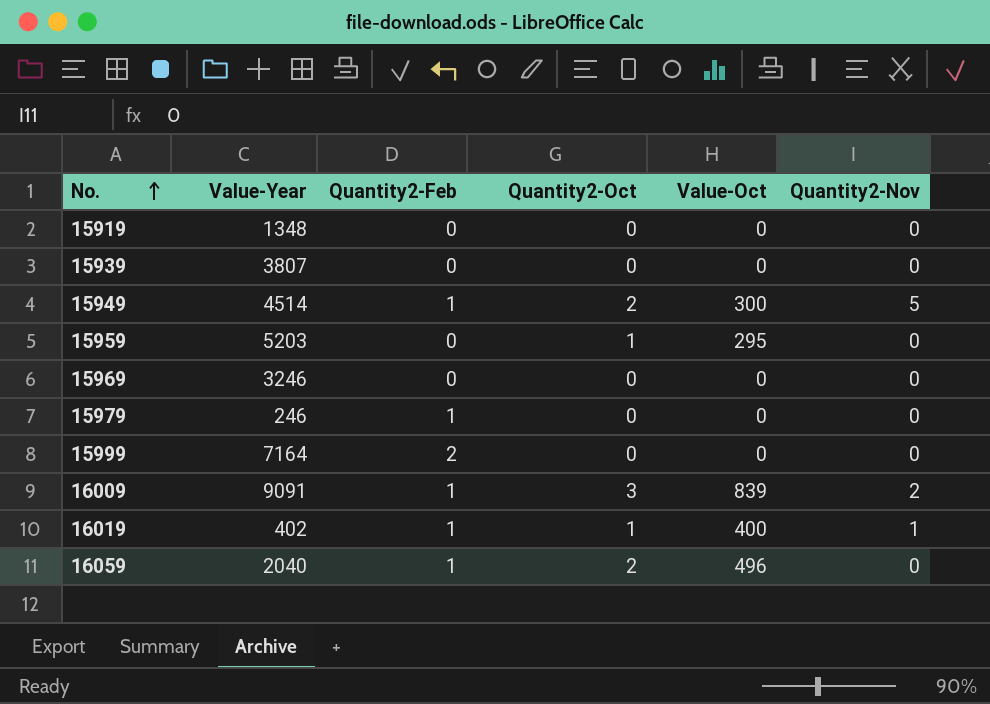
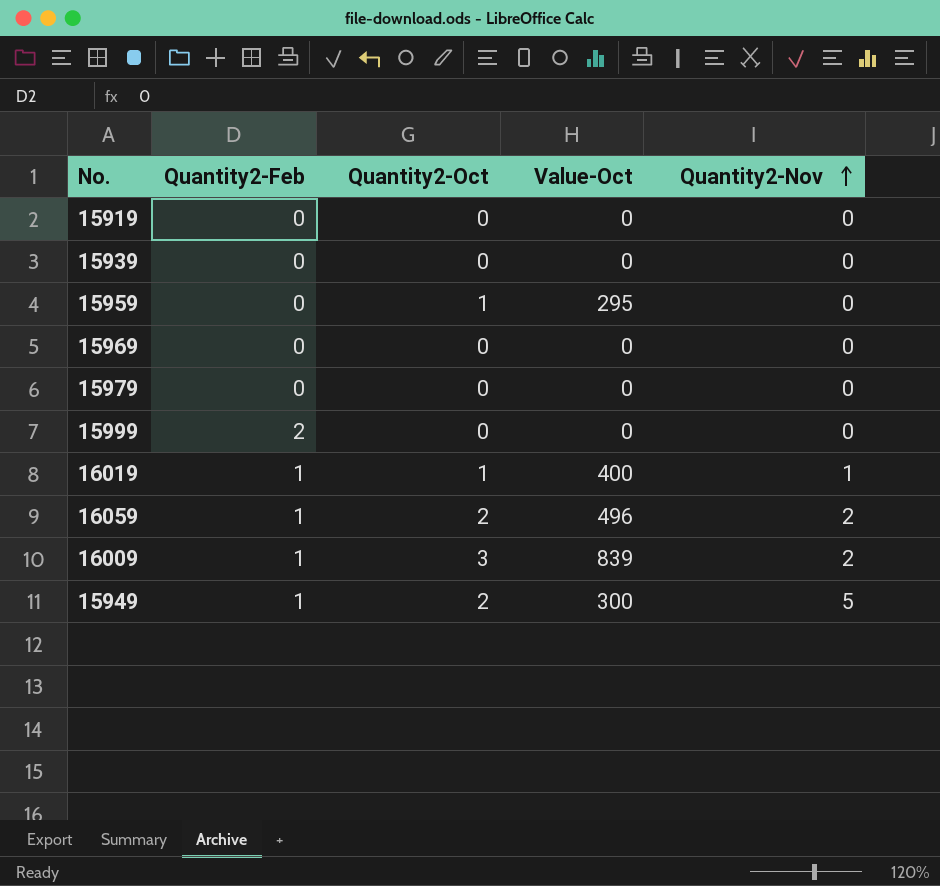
row order: No. ascending -> Quantity2-Nov ascending
column Value-Year | position: 2 -> none
15979 | Quantity2-Feb: 1 -> 0
16059 | Quantity2-Nov: 0 -> 2

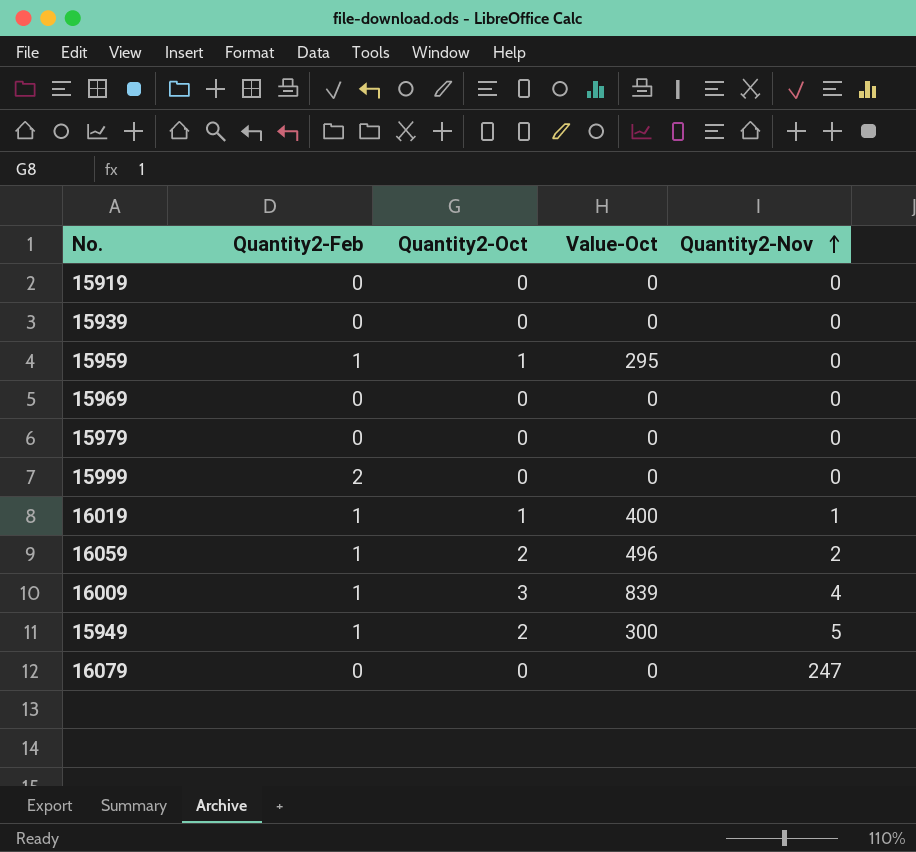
15959 | Quantity2-Feb: 0 -> 1
16009 | Quantity2-Nov: 2 -> 4
row 16079: none -> 0 | 0 | 0 | 247

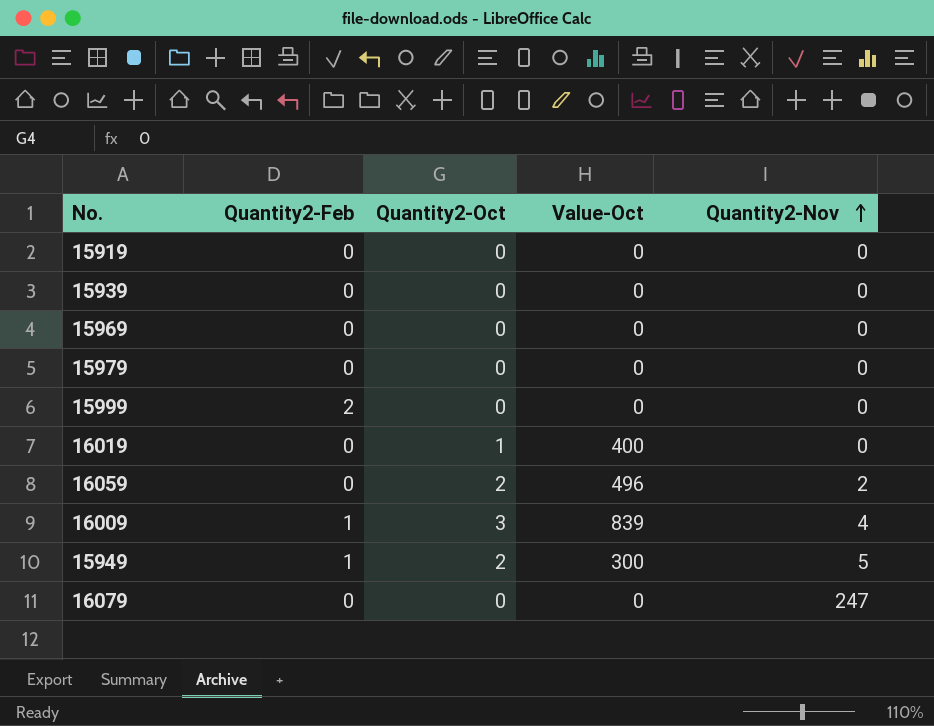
row 15959: 1 | 1 | 295 | 0 -> none
16019 | Quantity2-Feb: 1 -> 0
16019 | Quantity2-Nov: 1 -> 0
16059 | Quantity2-Feb: 1 -> 0

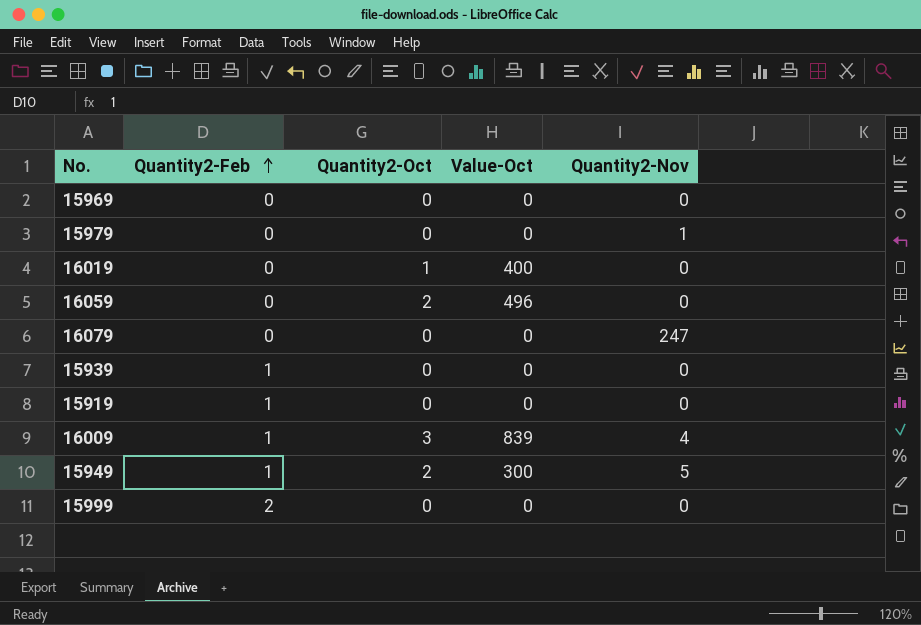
row order: Quantity2-Nov ascending -> Quantity2-Feb ascending
15979 | Quantity2-Nov: 0 -> 1
16059 | Quantity2-Nov: 2 -> 0
15939 | Quantity2-Feb: 0 -> 1
15919 | Quantity2-Feb: 0 -> 1

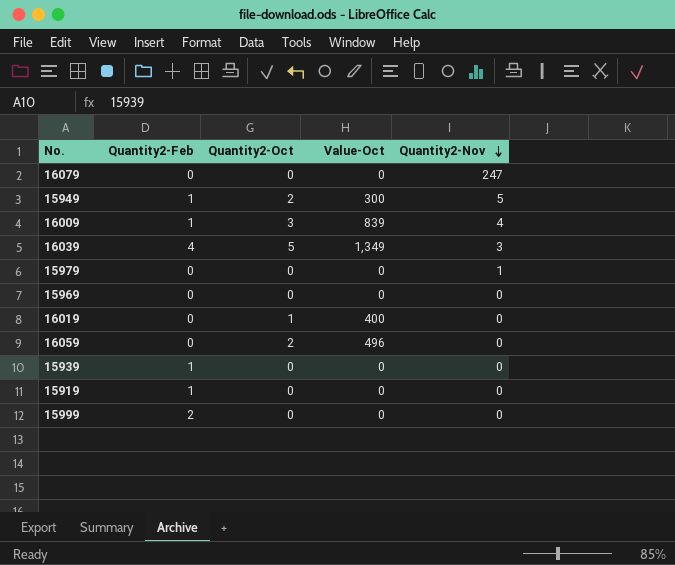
row order: Quantity2-Feb ascending -> Quantity2-Nov descending
row 16039: none -> 4 | 5 | 1,349 | 3

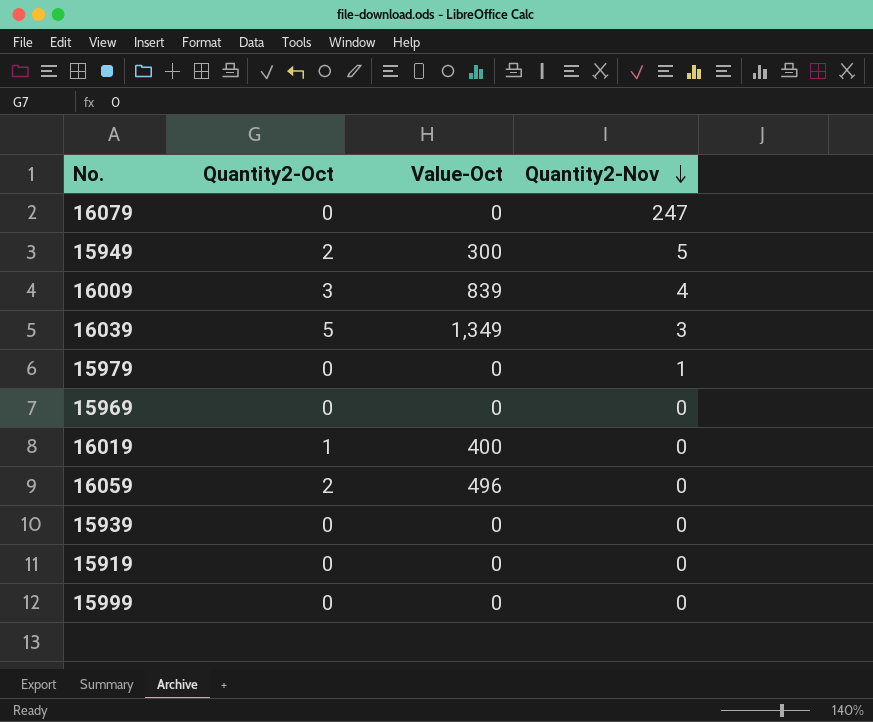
column Quantity2-Feb | position: 2 -> none

